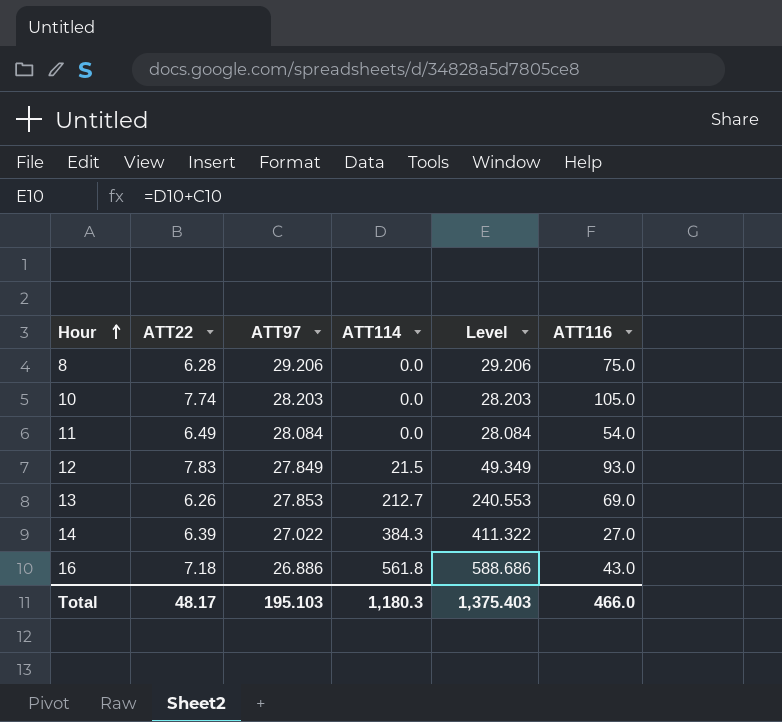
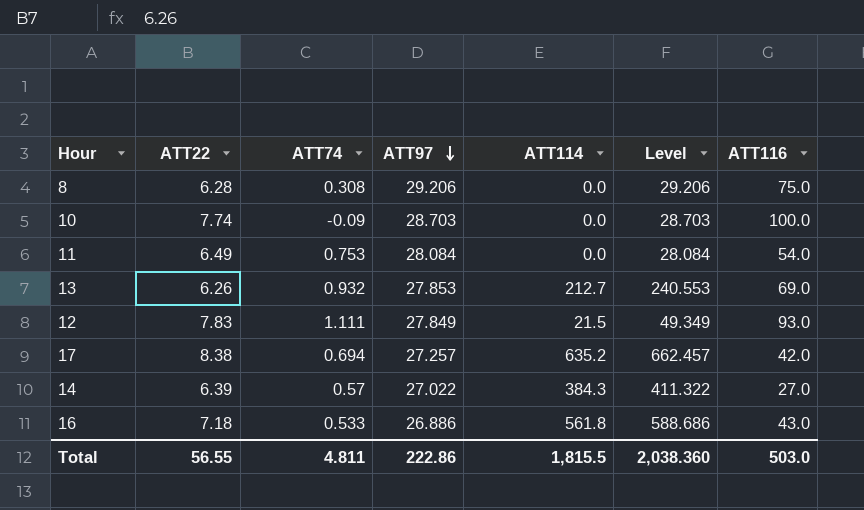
row order: Hour ascending -> ATT97 descending
column ATT74 | position: none -> 3
10 | ATT97: 28.203 -> 28.703
10 | Level: 28.203 -> 28.703
10 | ATT116: 105.0 -> 100.0
row 17: none -> 8.38 | 0.694 | 27.257 | 635.2 | 662.457 | 42.0
Total | ATT22: 48.17 -> 56.55
Total | ATT97: 195.103 -> 222.86
Total | ATT114: 1,180.3 -> 1,815.5
Total | Level: 1,375.403 -> 2,038.360
Total | ATT116: 466.0 -> 503.0

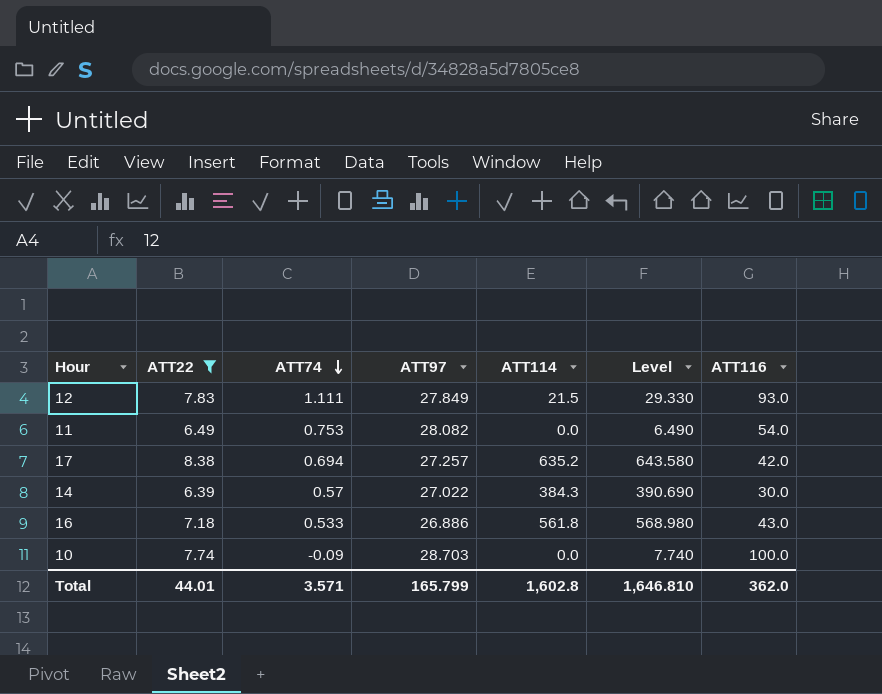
filter: none -> ATT22 >= 6.39
row order: ATT97 descending -> ATT74 descending
column Level | formula: [ATT97] + [ATT114] -> [ATT22] + [ATT114]
11 | ATT97: 28.084 -> 28.082
14 | ATT116: 27.0 -> 30.0
Total | ATT22: 56.55 -> 44.01
Total | ATT74: 4.811 -> 3.571
Total | ATT97: 222.86 -> 165.799
Total | ATT114: 1,815.5 -> 1,602.8
Total | Level: 2,038.360 -> 1,646.810
Total | ATT116: 503.0 -> 362.0

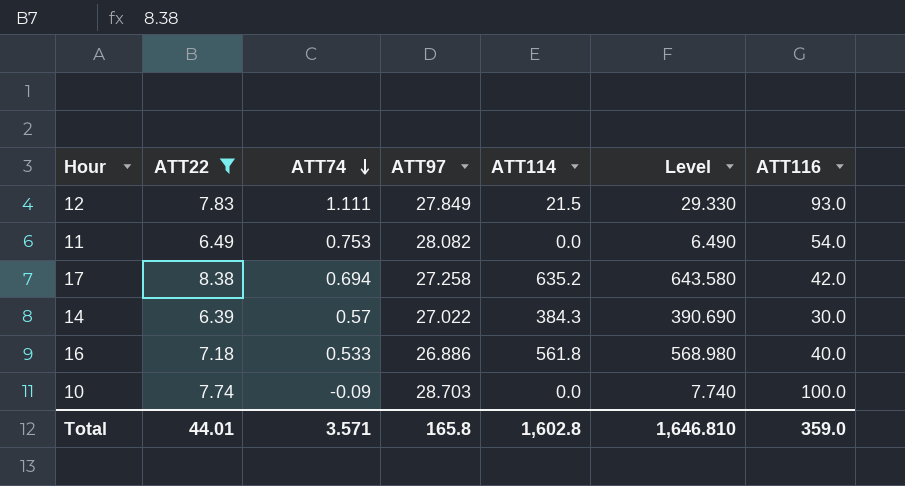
17 | ATT97: 27.257 -> 27.258
16 | ATT116: 43.0 -> 40.0
Total | ATT97: 165.799 -> 165.8
Total | ATT116: 362.0 -> 359.0

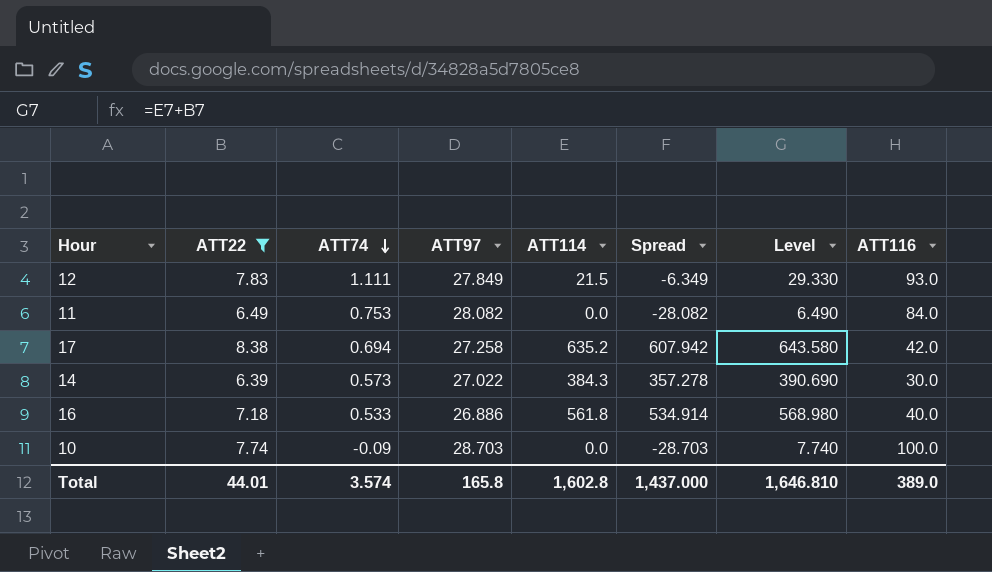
column Spread | formula: none -> [ATT114] - [ATT97]
11 | ATT116: 54.0 -> 84.0
14 | ATT74: 0.57 -> 0.573
Total | ATT74: 3.571 -> 3.574
Total | ATT116: 359.0 -> 389.0

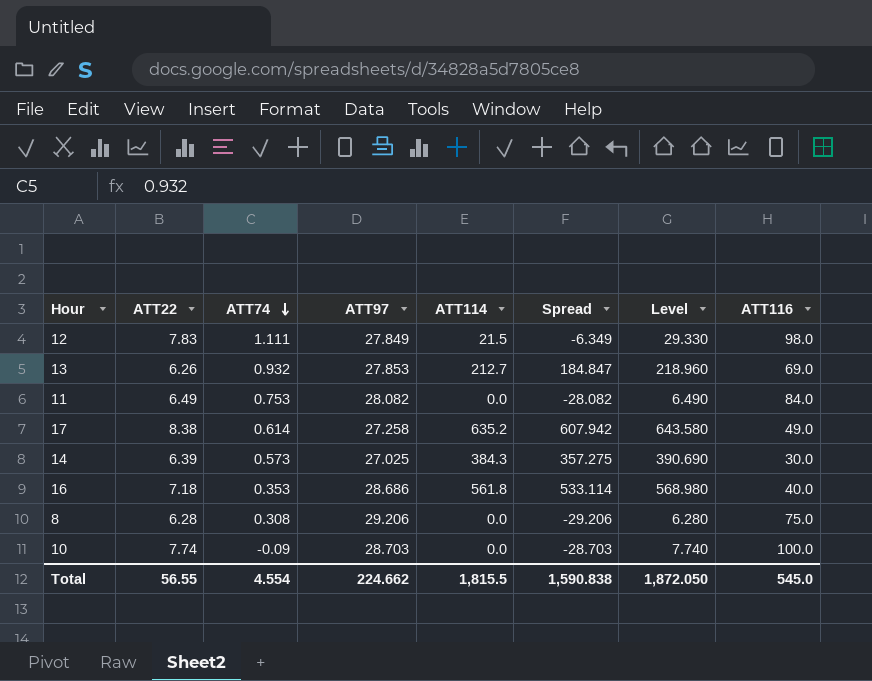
filter: ATT22 >= 6.39 -> none
12 | ATT116: 93.0 -> 98.0
17 | ATT74: 0.694 -> 0.614
17 | ATT116: 42.0 -> 49.0
14 | ATT97: 27.022 -> 27.025
14 | Spread: 357.278 -> 357.275
16 | ATT74: 0.533 -> 0.353
16 | ATT97: 26.886 -> 28.686
16 | Spread: 534.914 -> 533.114
Total | ATT22: 44.01 -> 56.55
Total | ATT74: 3.574 -> 4.554
Total | ATT97: 165.8 -> 224.662
Total | ATT114: 1,602.8 -> 1,815.5
Total | Spread: 1,437.000 -> 1,590.838
Total | Level: 1,646.810 -> 1,872.050
Total | ATT116: 389.0 -> 545.0

